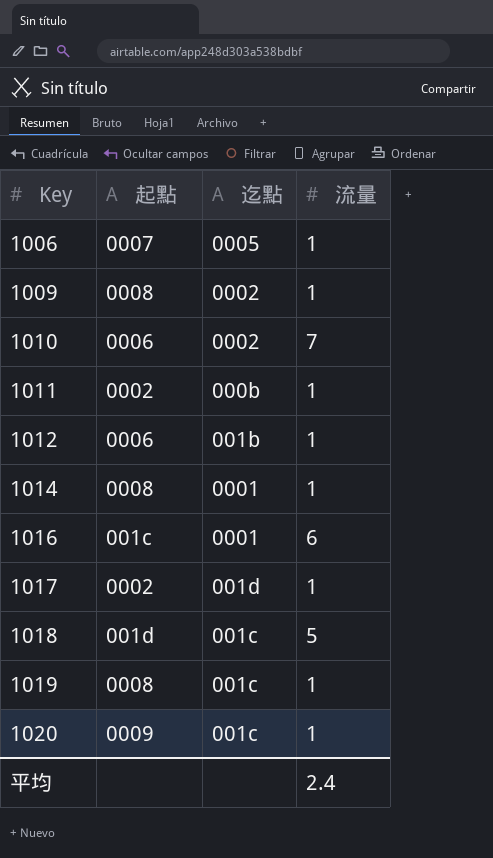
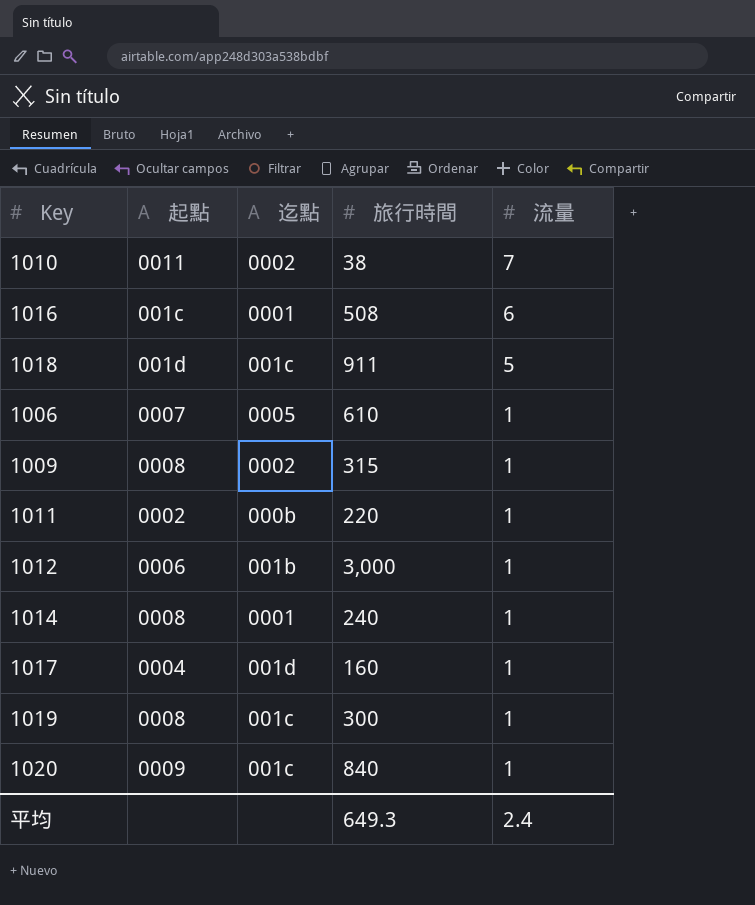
row order: Key ascending -> 流量 descending
column 旅行時間 | position: none -> 4
1010 | 起點: 0006 -> 0011
1017 | 起點: 0002 -> 0004

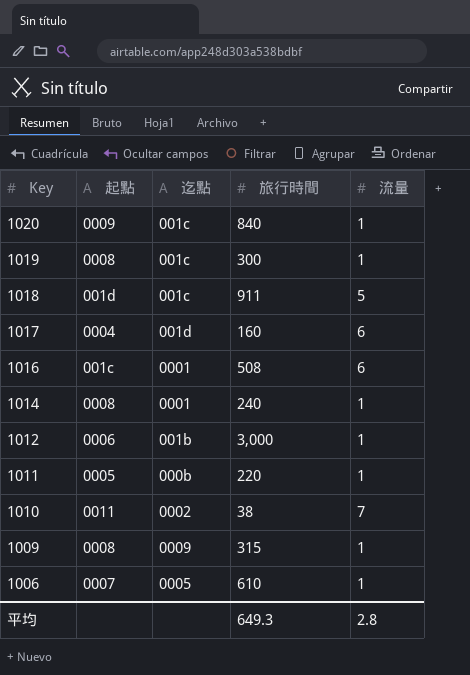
row order: 流量 descending -> Key descending
1017 | 流量: 1 -> 6
1011 | 起點: 0002 -> 0005
1009 | 迄點: 0002 -> 0009
平均 | 流量: 2.4 -> 2.8

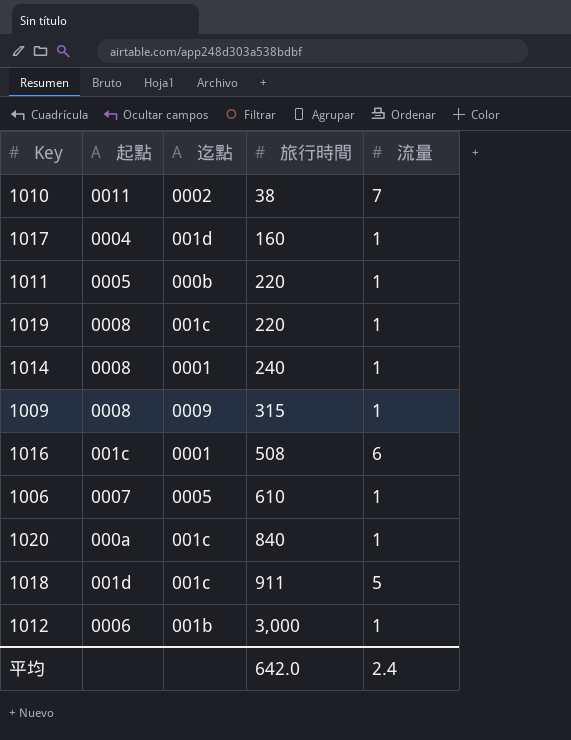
row order: Key descending -> 旅行時間 ascending
1017 | 流量: 6 -> 1
1019 | 旅行時間: 300 -> 220
1020 | 起點: 0009 -> 000a
平均 | 旅行時間: 649.3 -> 642.0
平均 | 流量: 2.8 -> 2.4

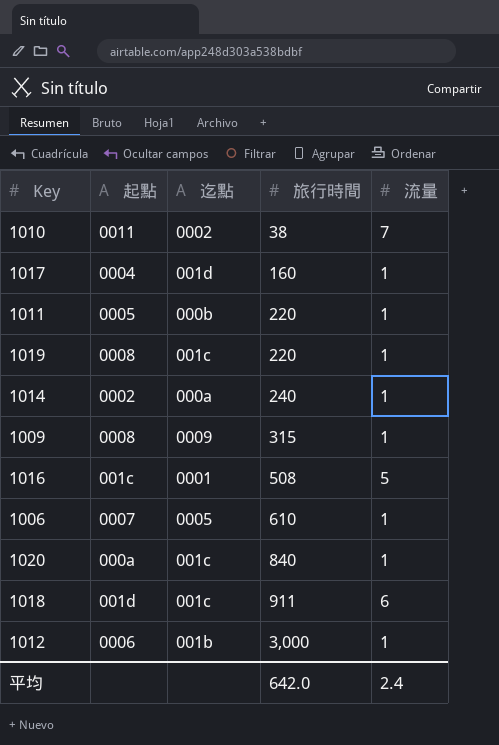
1014 | 起點: 0008 -> 0002
1014 | 迄點: 0001 -> 000a
1016 | 流量: 6 -> 5
1018 | 流量: 5 -> 6

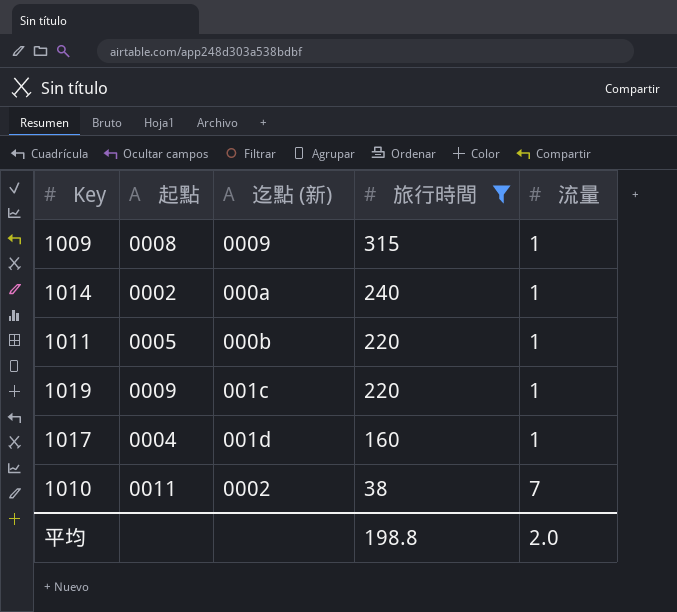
filter: none -> 旅行時間 <= 315
row order: 旅行時間 ascending -> 旅行時間 descending
column name: 迄點 -> 迄點 (新)
1019 | 起點: 0008 -> 0009
平均 | 旅行時間: 642.0 -> 198.8
平均 | 流量: 2.4 -> 2.0

